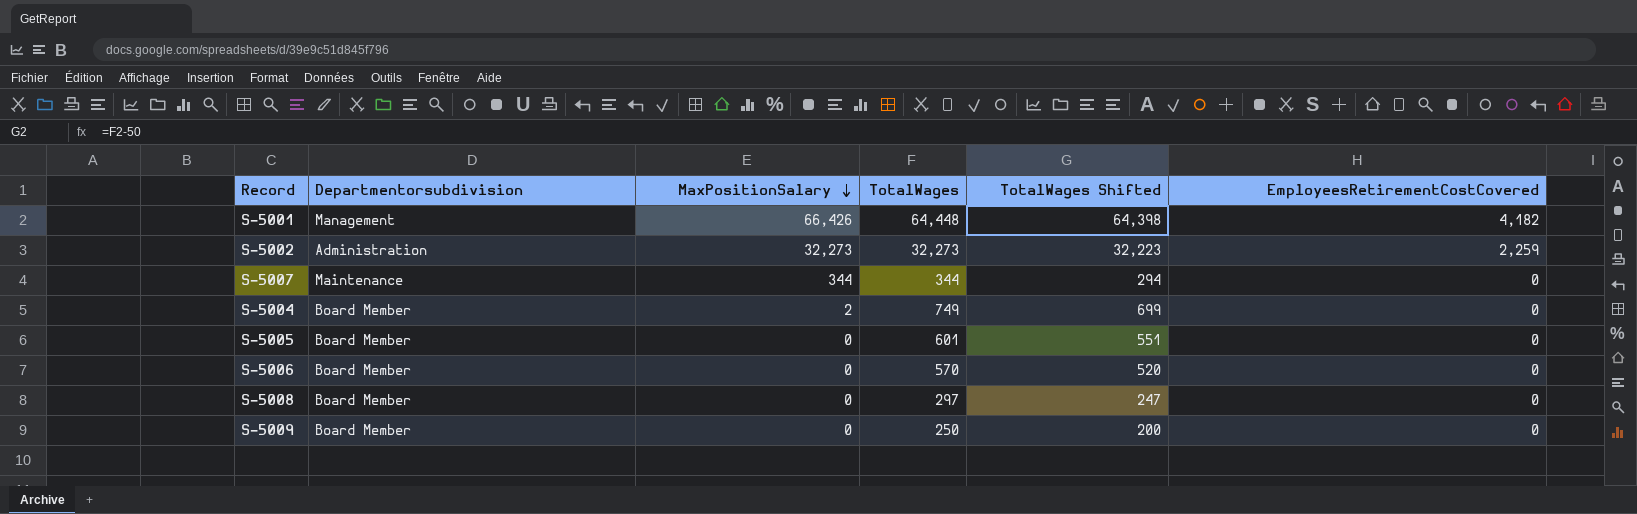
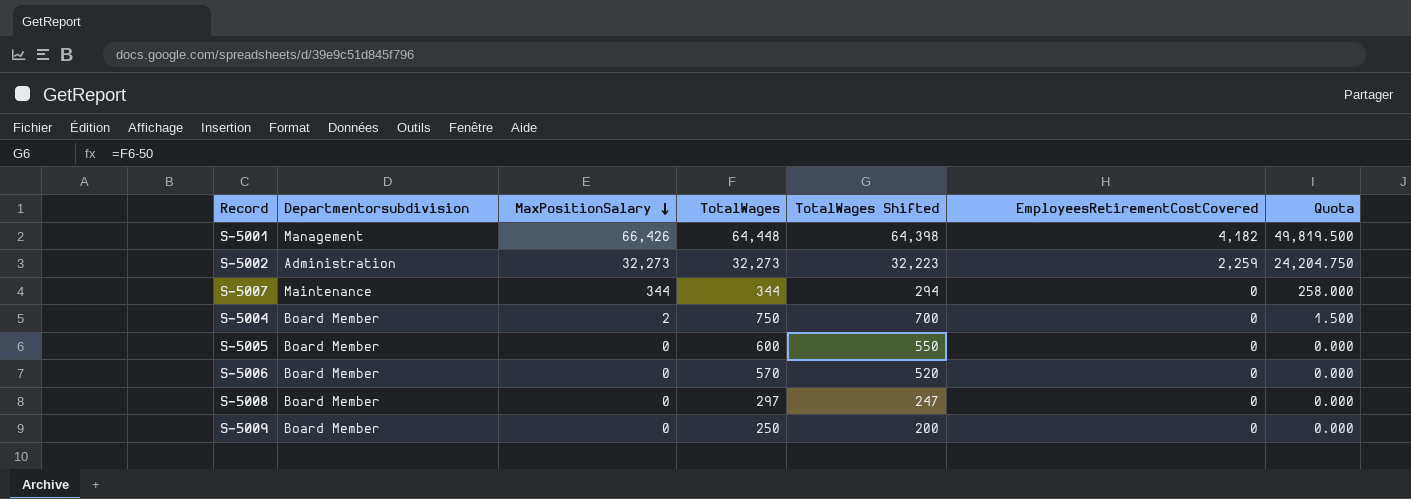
column Quota | formula: none -> [MaxPositionSalary] * 0.75
S-5004 | TotalWages: 749 -> 750
S-5004 | TotalWages Shifted: 699 -> 700
S-5005 | TotalWages: 601 -> 600
S-5005 | TotalWages Shifted: 551 -> 550

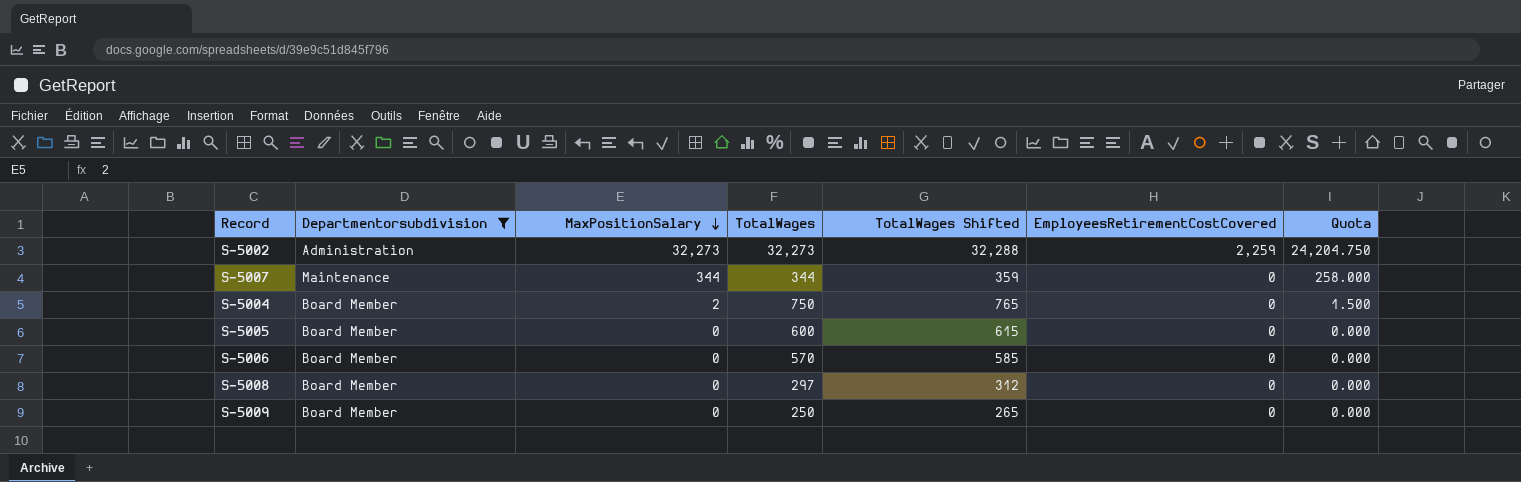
filter: none -> Departmentorsubdivision != Management
column TotalWages Shifted | formula: [TotalWages] - 50 -> [TotalWages] + 15

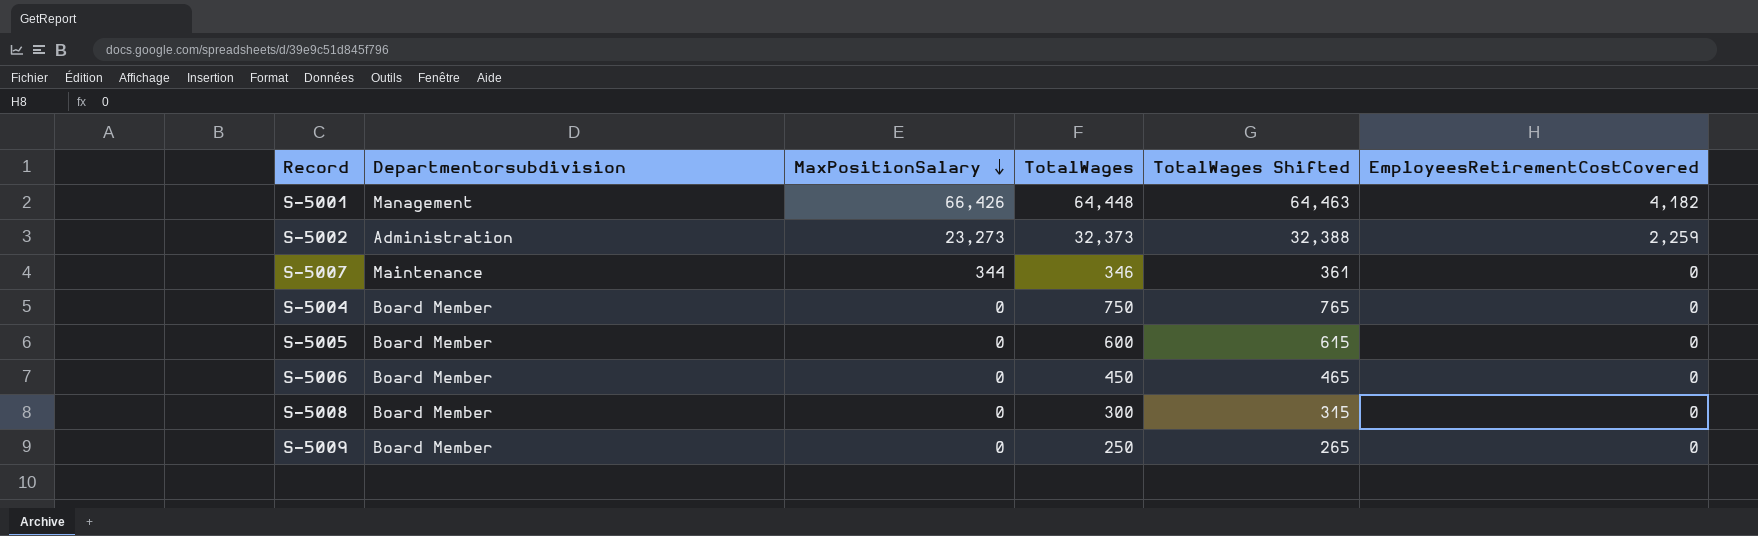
filter: Departmentorsubdivision != Management -> none
column Quota | formula: [MaxPositionSalary] * 0.75 -> none
S-5002 | MaxPositionSalary: 32,273 -> 23,273
S-5002 | TotalWages: 32,273 -> 32,373
S-5002 | TotalWages Shifted: 32,288 -> 32,388
S-5007 | TotalWages: 344 -> 346
S-5007 | TotalWages Shifted: 359 -> 361
S-5004 | MaxPositionSalary: 2 -> 0
S-5006 | TotalWages: 570 -> 450
S-5006 | TotalWages Shifted: 585 -> 465
S-5008 | TotalWages: 297 -> 300
S-5008 | TotalWages Shifted: 312 -> 315

